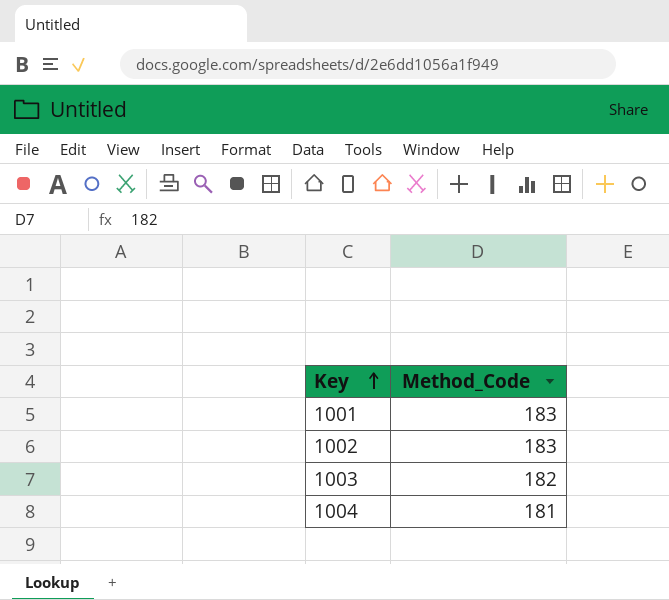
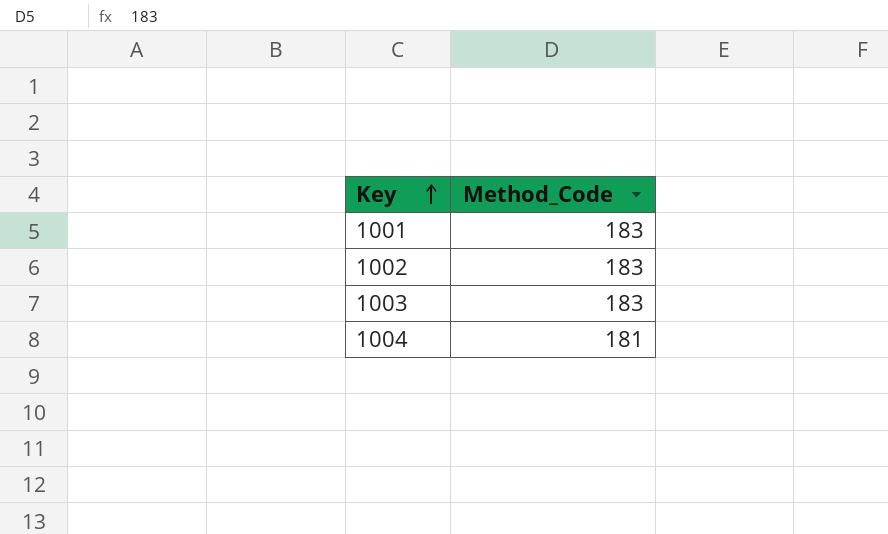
1003 | Method_Code: 182 -> 183

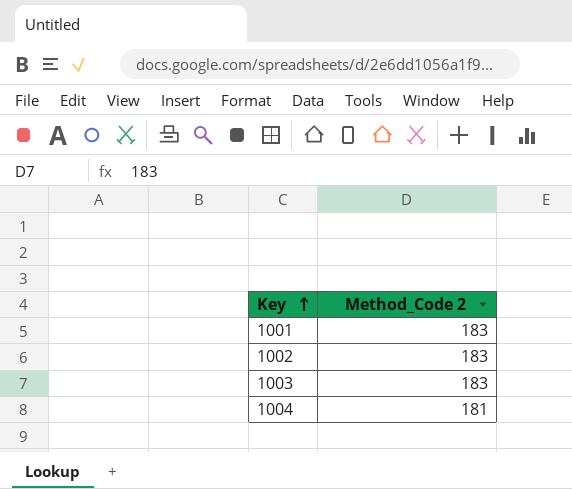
column name: Method_Code -> Method_Code 2

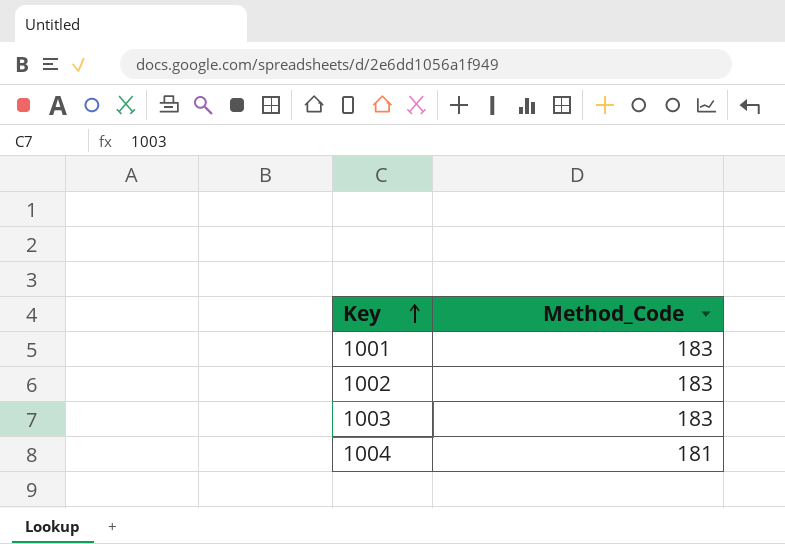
column name: Method_Code 2 -> Method_Code

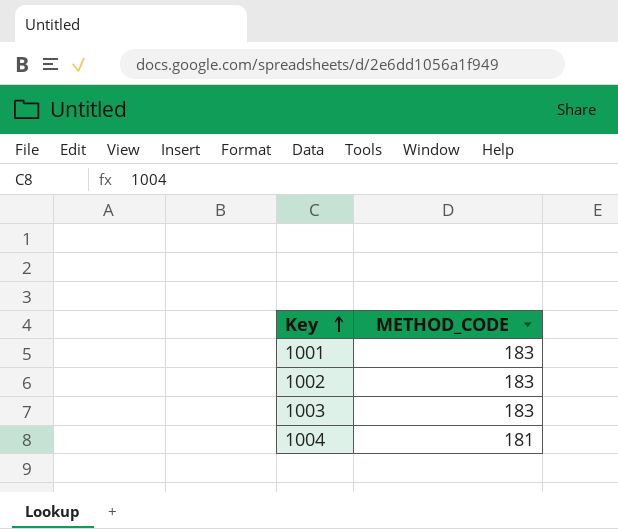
column name: Method_Code -> METHOD_CODE

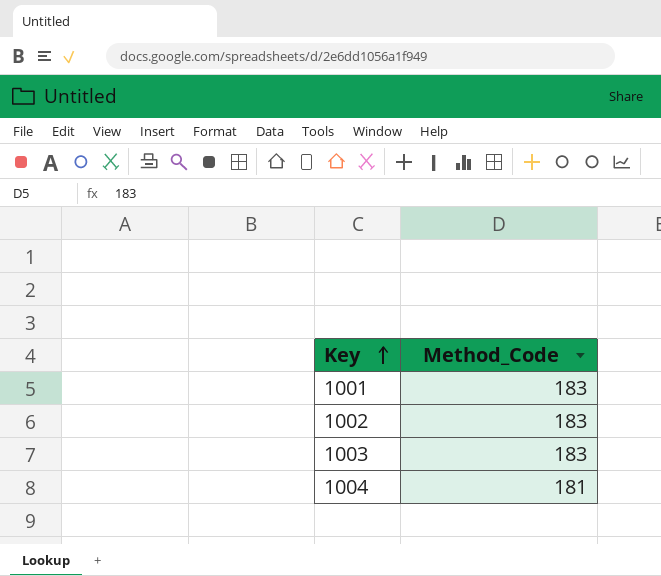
column name: METHOD_CODE -> Method_Code

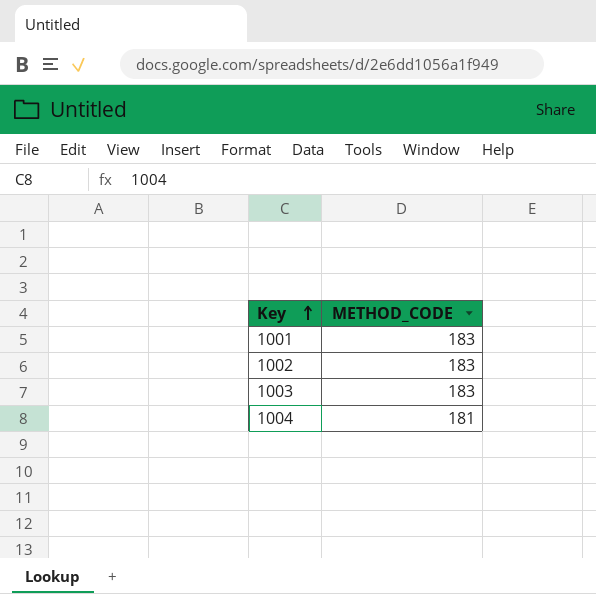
column name: Method_Code -> METHOD_CODE

